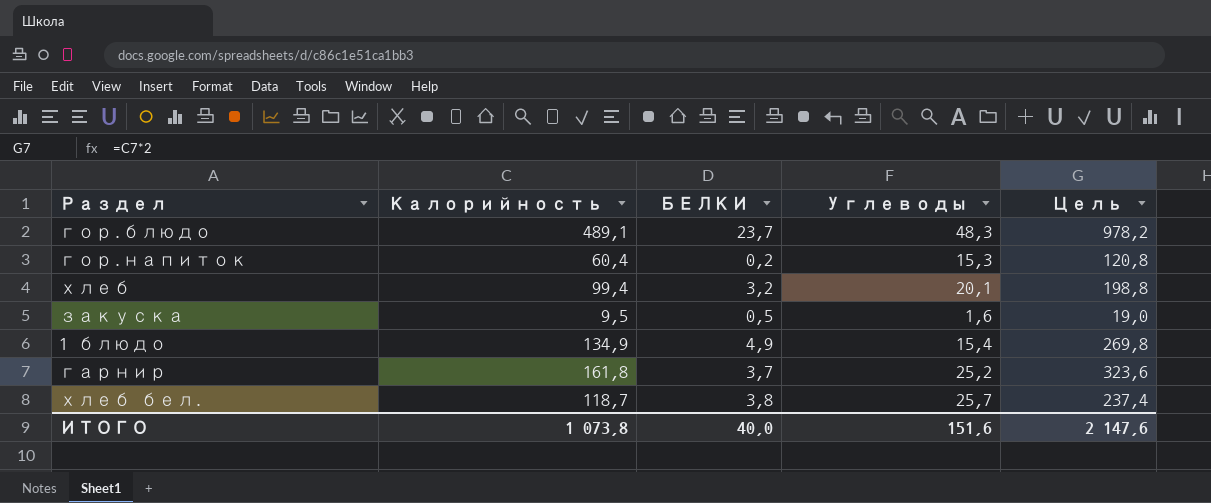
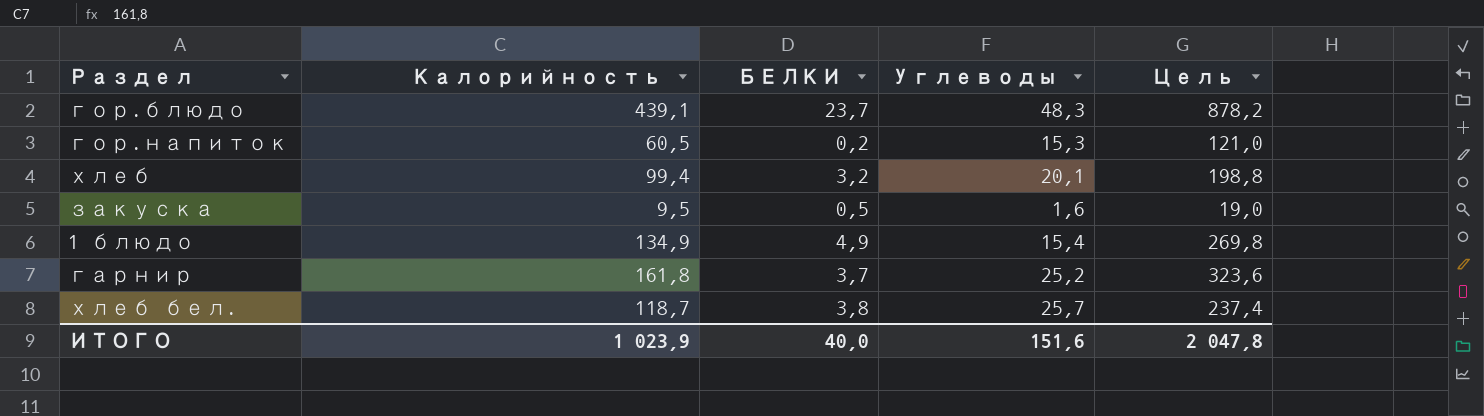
гор.блюдо | Калорийность: 489,1 -> 439,1
гор.блюдо | Цель: 978,2 -> 878,2
гор.напиток | Калорийность: 60,4 -> 60,5
гор.напиток | Цель: 120,8 -> 121,0
ИТОГО | Калорийность: 1 073,8 -> 1 023,9
ИТОГО | Цель: 2 147,6 -> 2 047,8

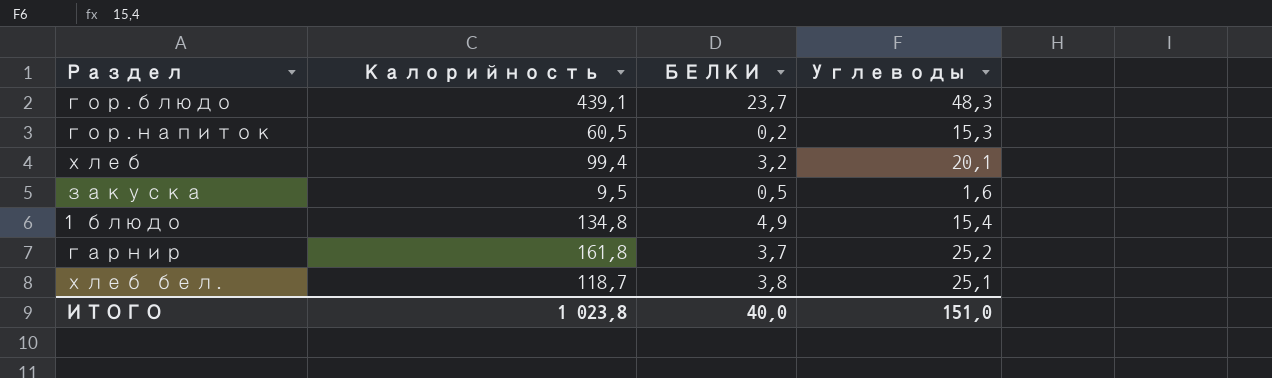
column Цель | formula: [Калорийность] * 2 -> none
1 блюдо | Калорийность: 134,9 -> 134,8
хлеб бел. | Углеводы: 25,7 -> 25,1
ИТОГО | Калорийность: 1 023,9 -> 1 023,8
ИТОГО | Углеводы: 151,6 -> 151,0

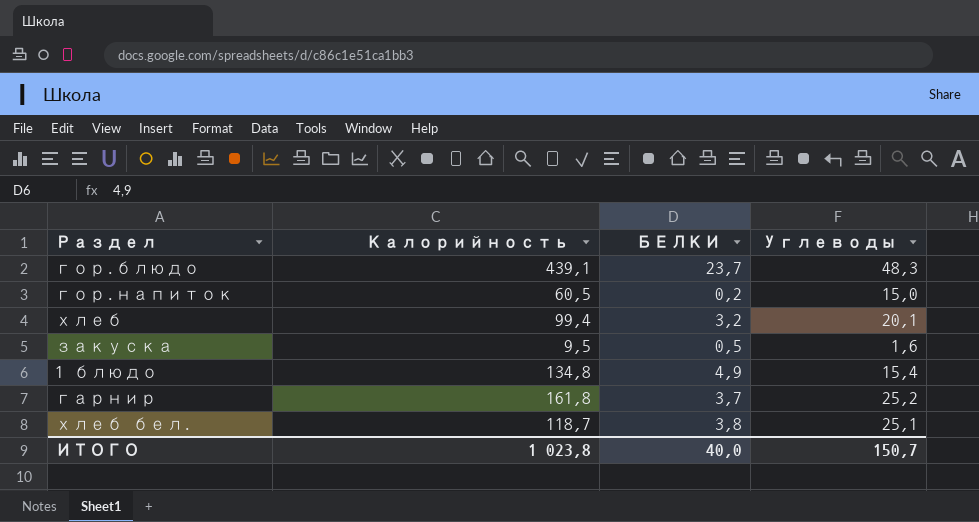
гор.напиток | Углеводы: 15,3 -> 15,0
ИТОГО | Углеводы: 151,0 -> 150,7

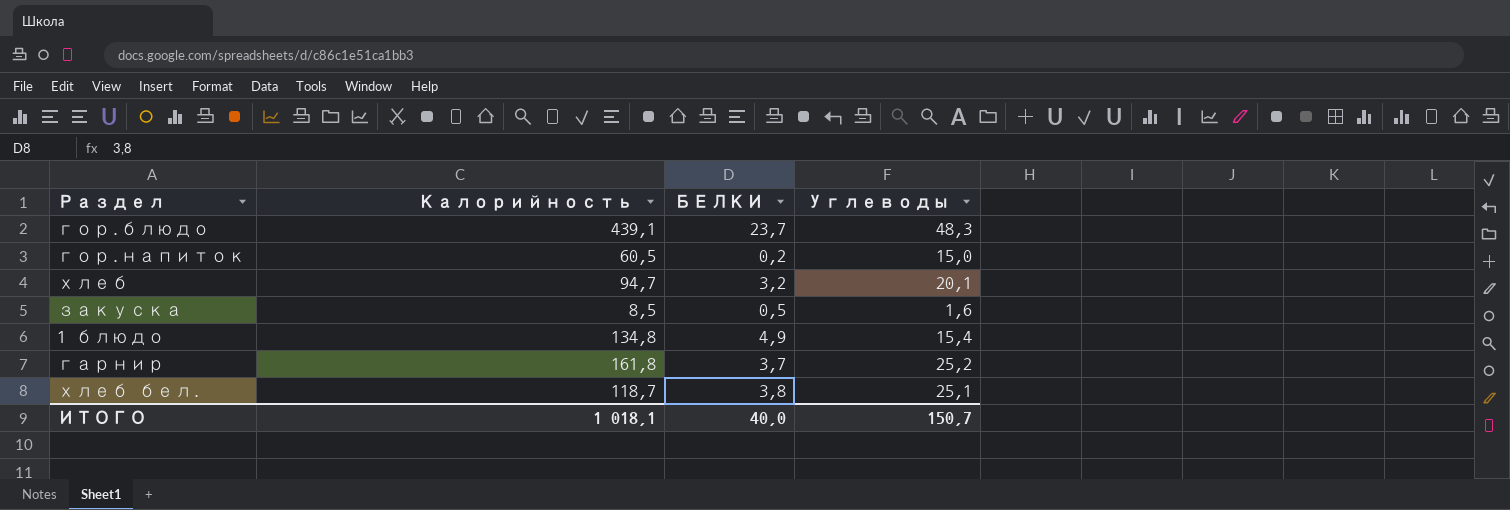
хлеб | Калорийность: 99,4 -> 94,7
закуска | Калорийность: 9,5 -> 8,5
ИТОГО | Калорийность: 1 023,8 -> 1 018,1

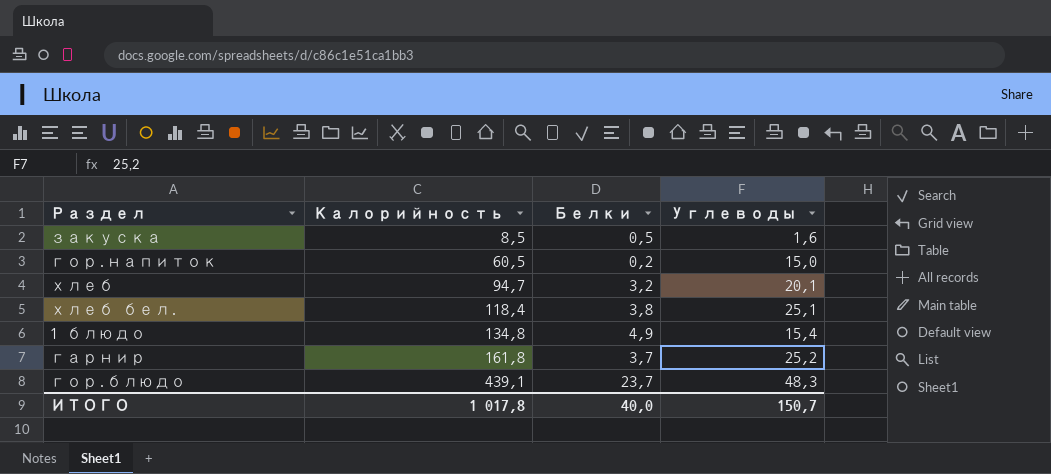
row order: none -> Калорийность ascending
column name: БЕЛКИ -> Белки
хлеб бел. | Калорийность: 118,7 -> 118,4
ИТОГО | Калорийность: 1 018,1 -> 1 017,8

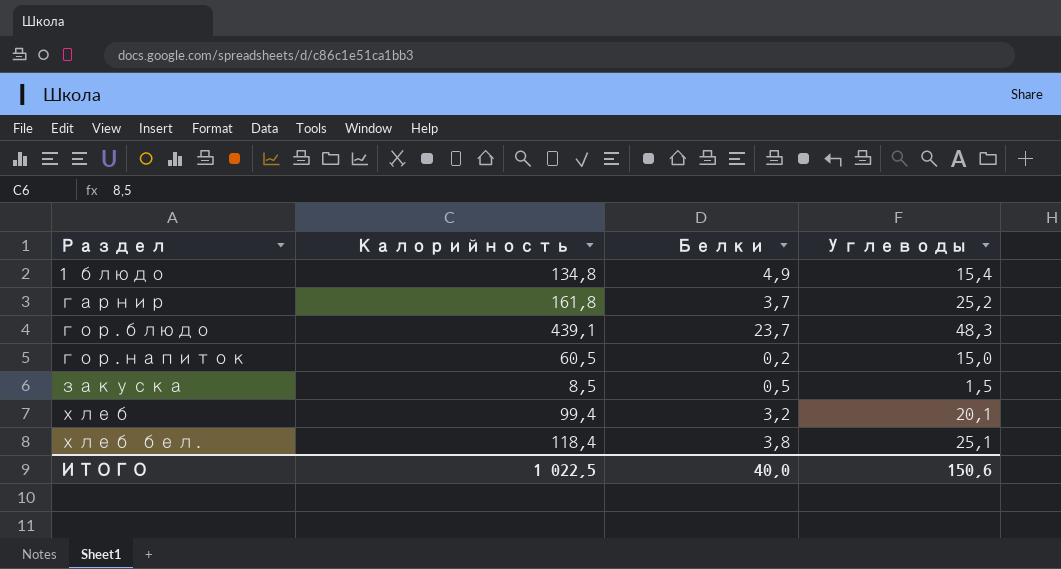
row order: Калорийность ascending -> Раздел ascending
закуска | Углеводы: 1,6 -> 1,5
хлеб | Калорийность: 94,7 -> 99,4
ИТОГО | Калорийность: 1 017,8 -> 1 022,5
ИТОГО | Углеводы: 150,7 -> 150,6

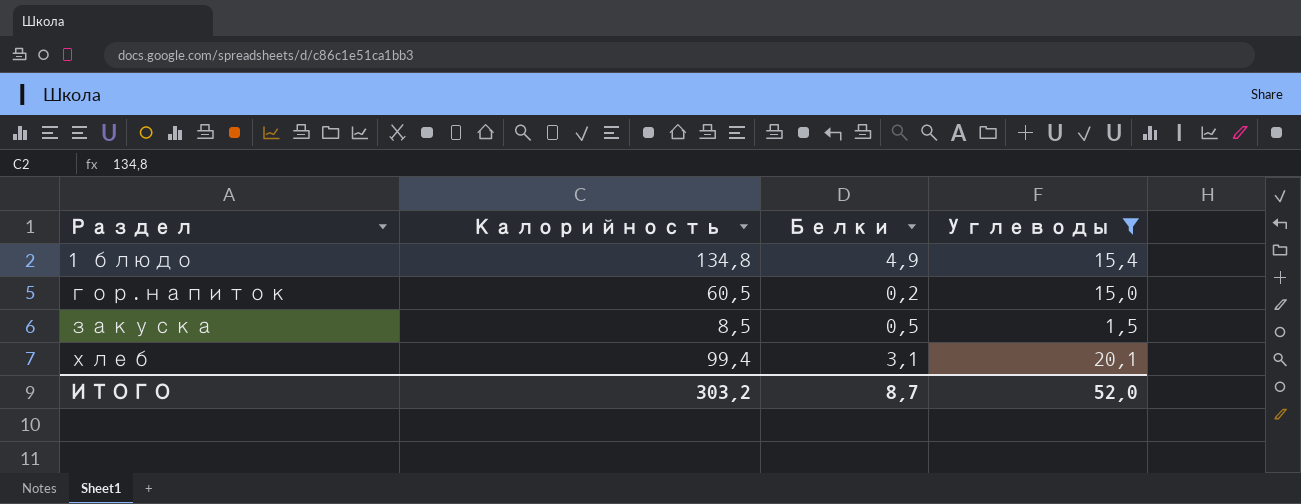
filter: none -> Углеводы <= 20,1
хлеб | Белки: 3,2 -> 3,1
ИТОГО | Калорийность: 1 022,5 -> 303,2
ИТОГО | Белки: 40,0 -> 8,7
ИТОГО | Углеводы: 150,6 -> 52,0

